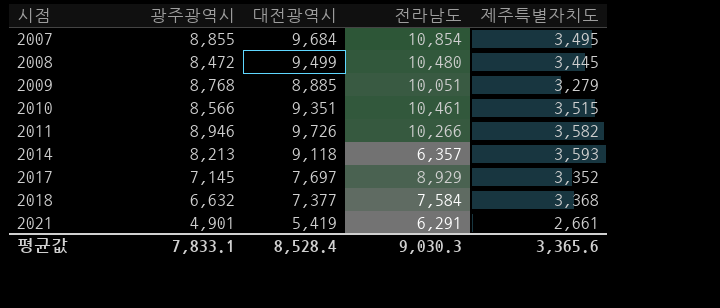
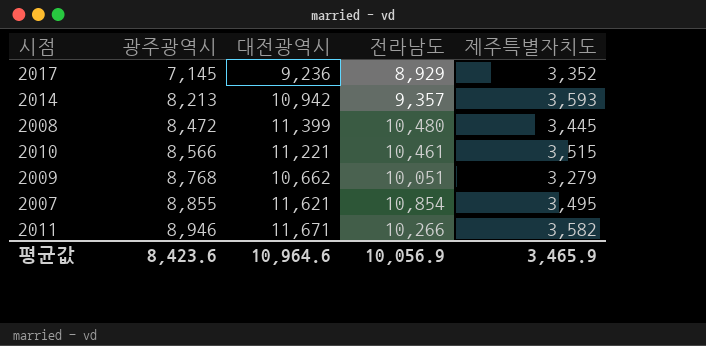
row order: 시점 ascending -> 광주광역시 ascending
row 2018: 6,632 | 7,377 | 7,584 | 3,368 -> none
row 2021: 4,901 | 5,419 | 6,291 | 2,661 -> none
2017 | 대전광역시: 7,697 -> 9,236
2014 | 대전광역시: 9,118 -> 10,942
2014 | 전라남도: 6,357 -> 9,357
2008 | 대전광역시: 9,499 -> 11,399
2010 | 대전광역시: 9,351 -> 11,221
2009 | 대전광역시: 8,885 -> 10,662
2007 | 대전광역시: 9,684 -> 11,621
2011 | 대전광역시: 9,726 -> 11,671
평균값 | 광주광역시: 7,833.1 -> 8,423.6
평균값 | 대전광역시: 8,528.4 -> 10,964.6
평균값 | 전라남도: 9,030.3 -> 10,056.9
평균값 | 제주특별자치도: 3,365.6 -> 3,465.9

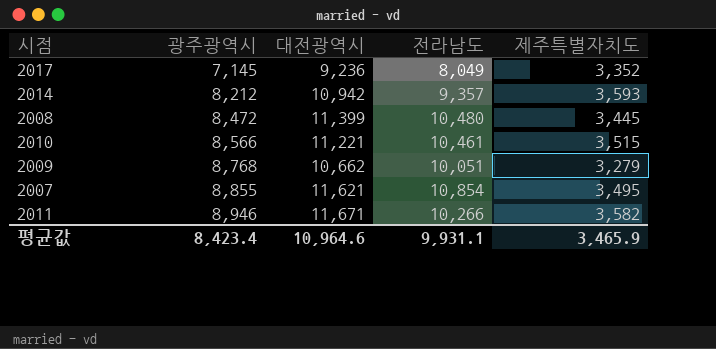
2017 | 전라남도: 8,929 -> 8,049
2014 | 광주광역시: 8,213 -> 8,212
평균값 | 광주광역시: 8,423.6 -> 8,423.4
평균값 | 전라남도: 10,056.9 -> 9,931.1

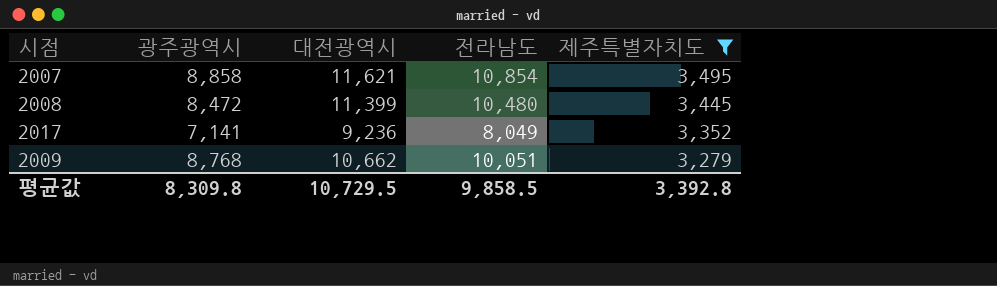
filter: none -> 제주특별자치도 <= 3,495
row order: 광주광역시 ascending -> 제주특별자치도 descending
2007 | 광주광역시: 8,855 -> 8,858
2017 | 광주광역시: 7,145 -> 7,141
평균값 | 광주광역시: 8,423.4 -> 8,309.8
평균값 | 대전광역시: 10,964.6 -> 10,729.5
평균값 | 전라남도: 9,931.1 -> 9,858.5
평균값 | 제주특별자치도: 3,465.9 -> 3,392.8

